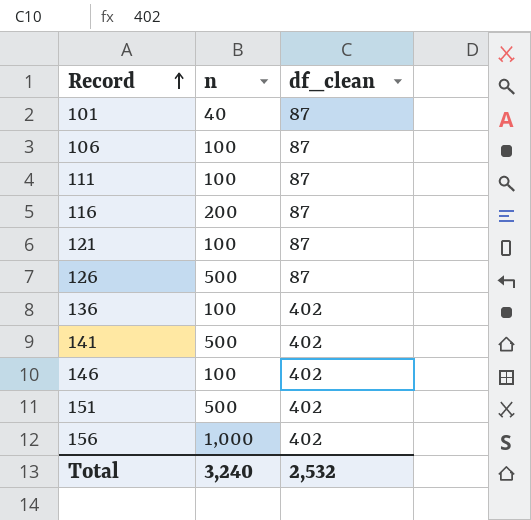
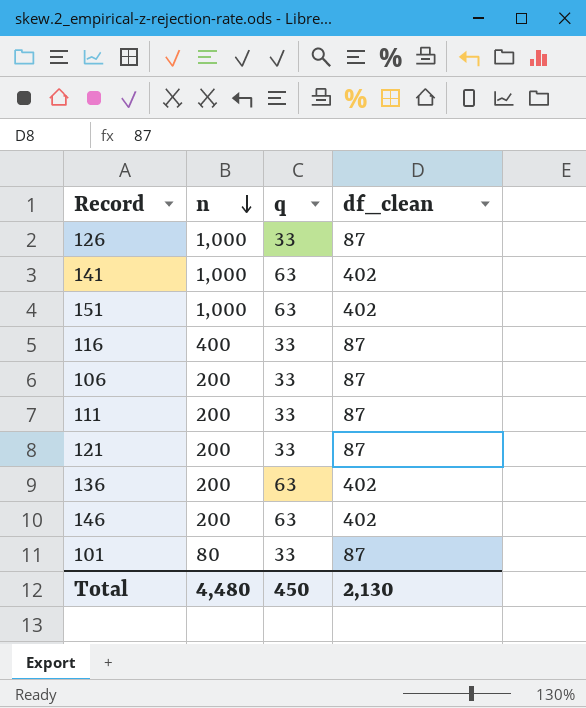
row order: Record ascending -> n descending
column q | position: none -> 3
row 156: 1,000 | 402 -> none
126 | n: 500 -> 1,000
141 | n: 500 -> 1,000
151 | n: 500 -> 1,000
116 | n: 200 -> 400
106 | n: 100 -> 200
111 | n: 100 -> 200
121 | n: 100 -> 200
136 | n: 100 -> 200
146 | n: 100 -> 200
101 | n: 40 -> 80
Total | n: 3,240 -> 4,480
Total | df_clean: 2,532 -> 2,130

